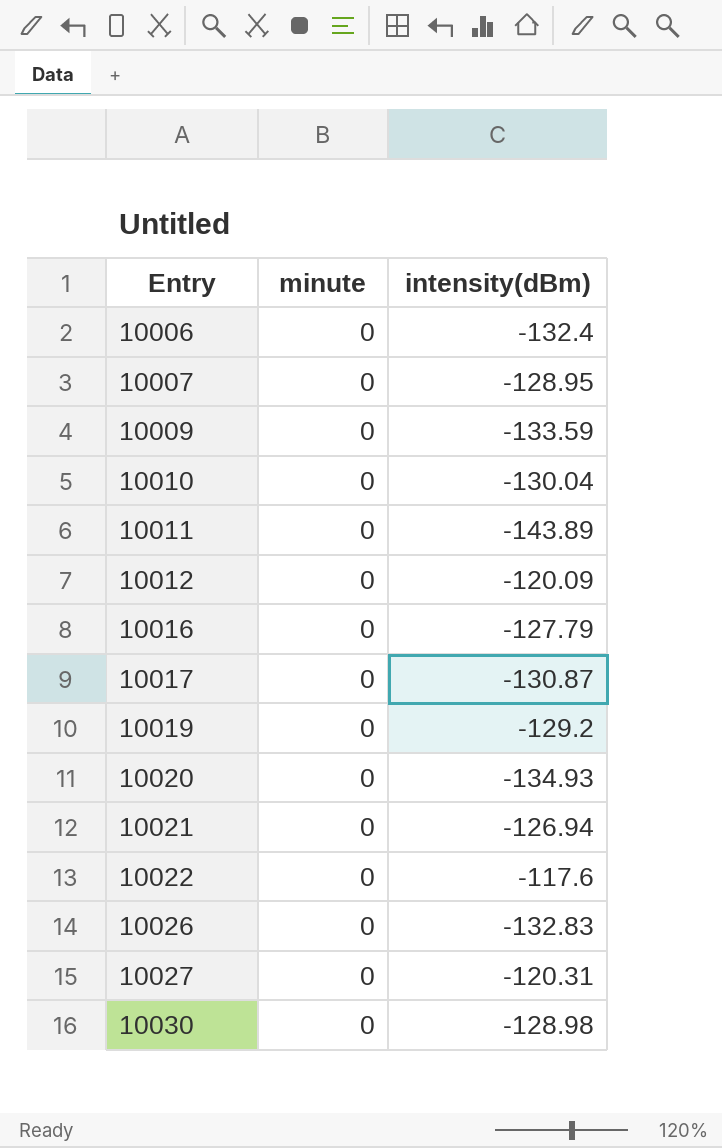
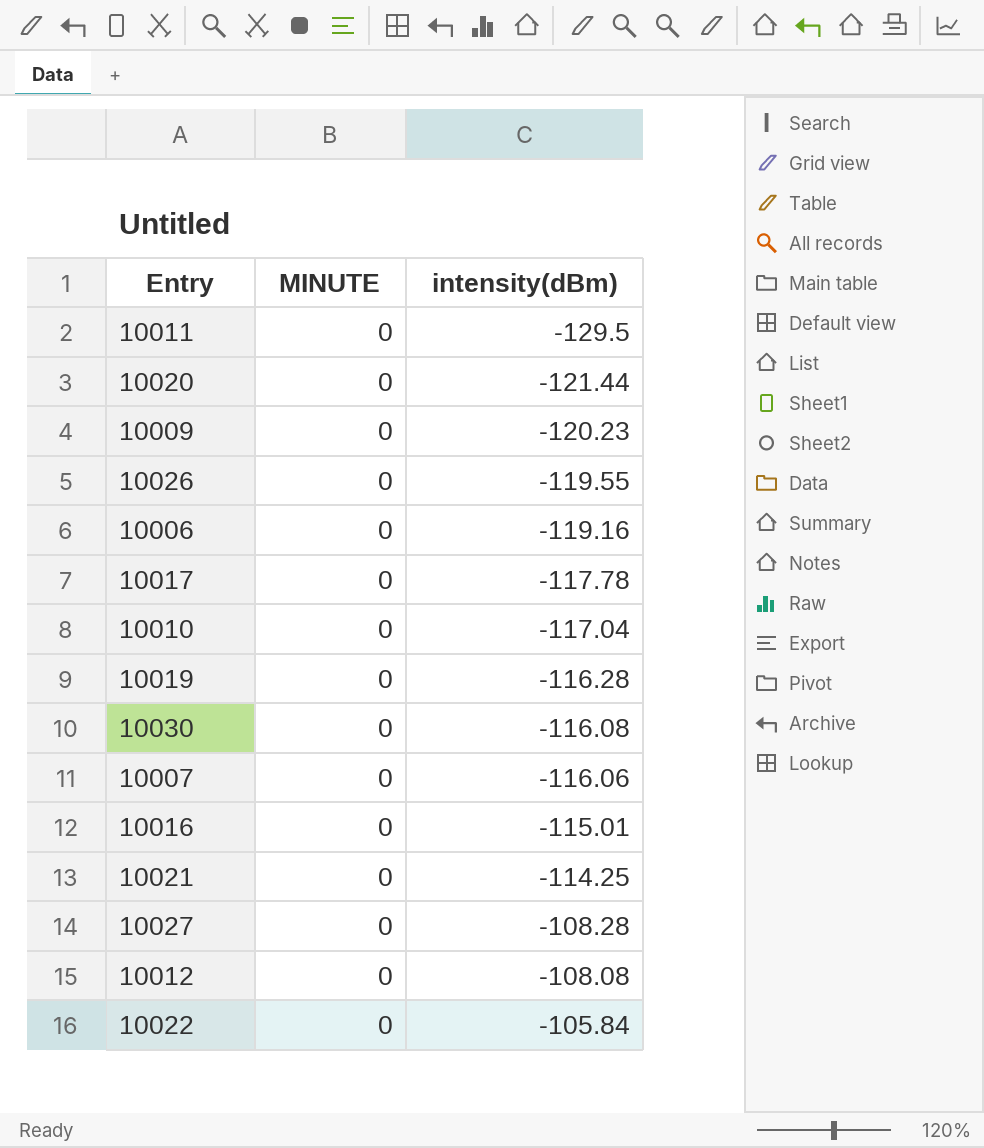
row order: Entry ascending -> intensity(dBm) ascending
column name: minute -> MINUTE
10011 | intensity(dBm): -143.89 -> -129.5
10020 | intensity(dBm): -134.93 -> -121.44
10009 | intensity(dBm): -133.59 -> -120.23
10026 | intensity(dBm): -132.83 -> -119.55
10006 | intensity(dBm): -132.4 -> -119.16
10017 | intensity(dBm): -130.87 -> -117.78
10010 | intensity(dBm): -130.04 -> -117.04
10019 | intensity(dBm): -129.2 -> -116.28
10030 | intensity(dBm): -128.98 -> -116.08
10007 | intensity(dBm): -128.95 -> -116.06
10016 | intensity(dBm): -127.79 -> -115.01
10021 | intensity(dBm): -126.94 -> -114.25
10027 | intensity(dBm): -120.31 -> -108.28
10012 | intensity(dBm): -120.09 -> -108.08
10022 | intensity(dBm): -117.6 -> -105.84

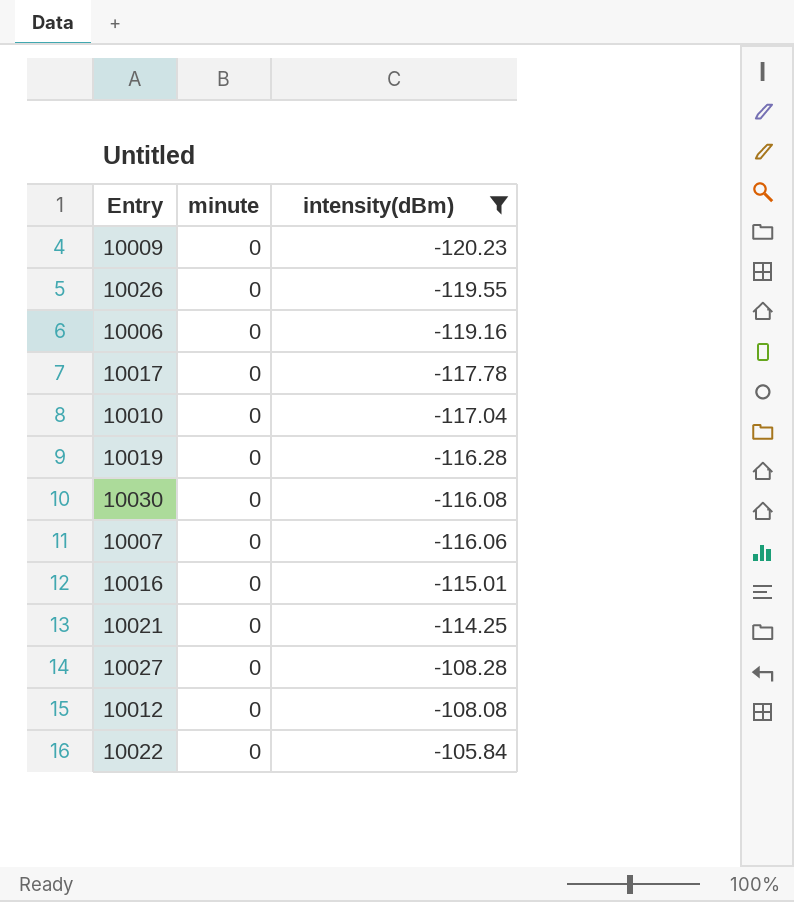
filter: none -> intensity(dBm) >= -120.23
column name: MINUTE -> minute

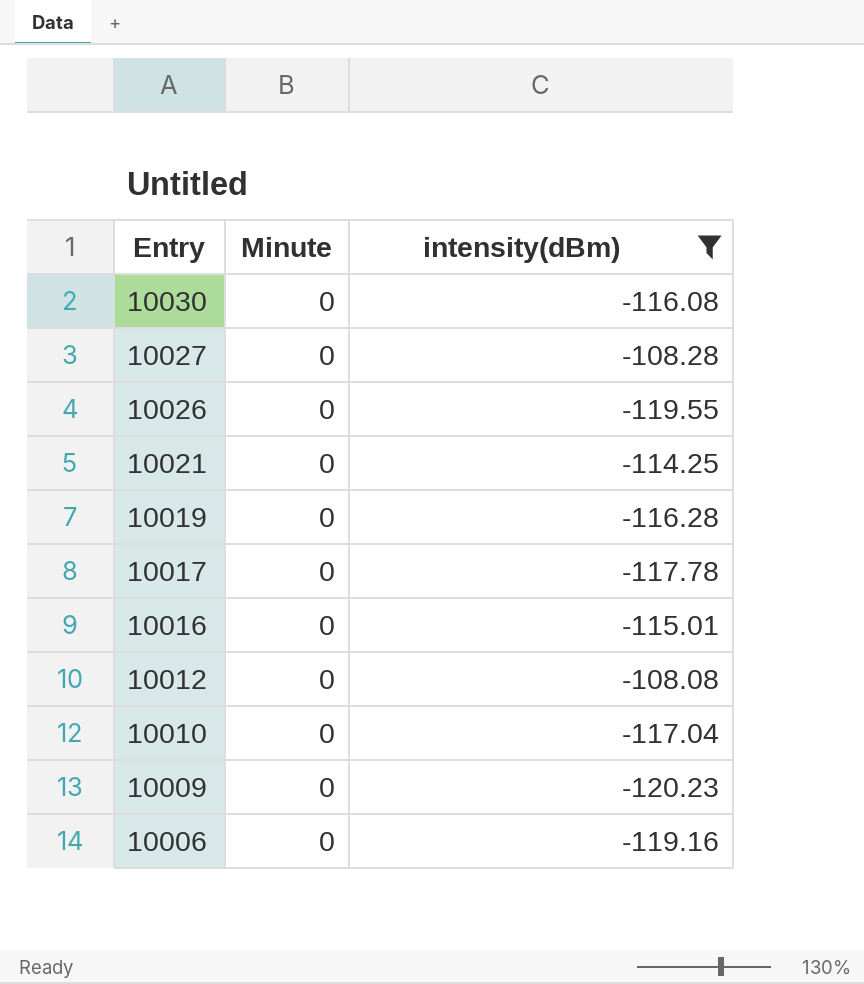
row order: intensity(dBm) ascending -> Entry descending
column name: minute -> Minute
row 10007: 0 | -116.06 -> none
row 10022: 0 | -105.84 -> none

